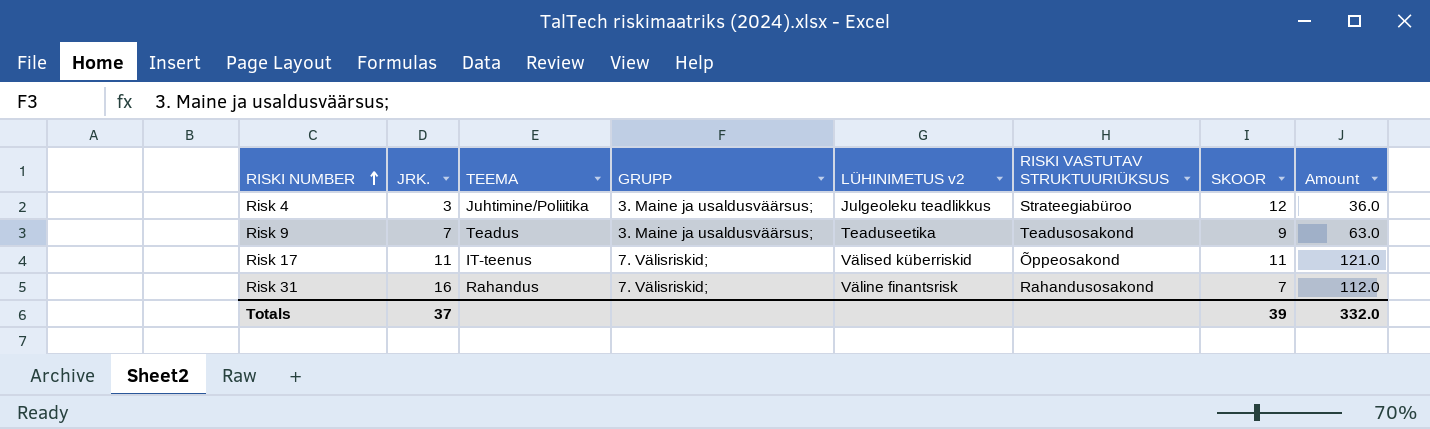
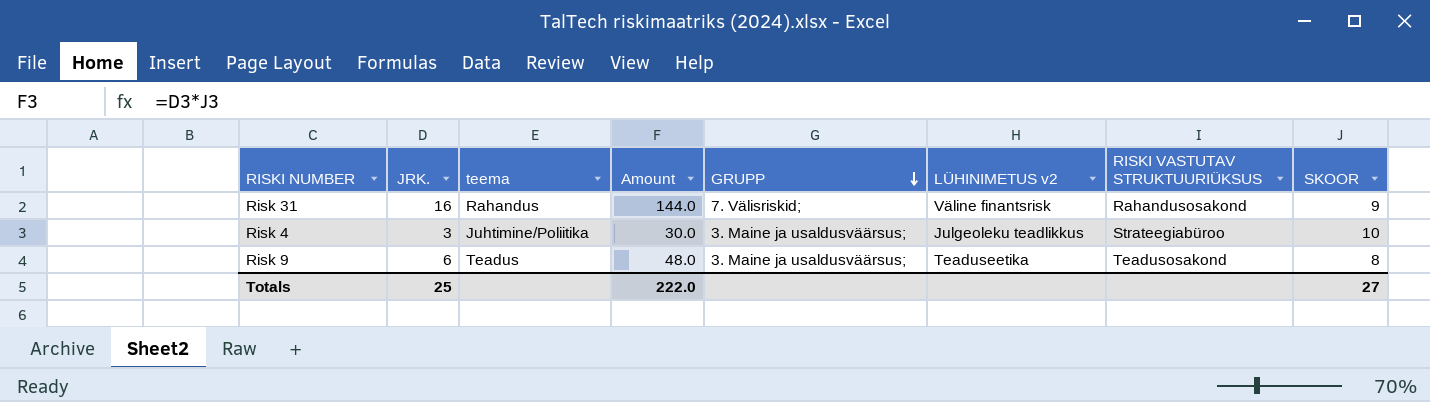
row order: RISKI NUMBER ascending -> GRUPP descending
column name: TEEMA -> teema
column Amount | position: 8 -> 4
row Risk 17: 11 | IT-teenus | 7. Välisriskid; | Välised küberriskid | Õppeosakond | 11 | 121.0 -> none
Risk 31 | Amount: 112.0 -> 144.0
Risk 31 | SKOOR: 7 -> 9
Risk 4 | Amount: 36.0 -> 30.0
Risk 4 | SKOOR: 12 -> 10
Risk 9 | JRK.: 7 -> 6
Risk 9 | Amount: 63.0 -> 48.0
Risk 9 | SKOOR: 9 -> 8
Totals | JRK.: 37 -> 25
Totals | Amount: 332.0 -> 222.0
Totals | SKOOR: 39 -> 27

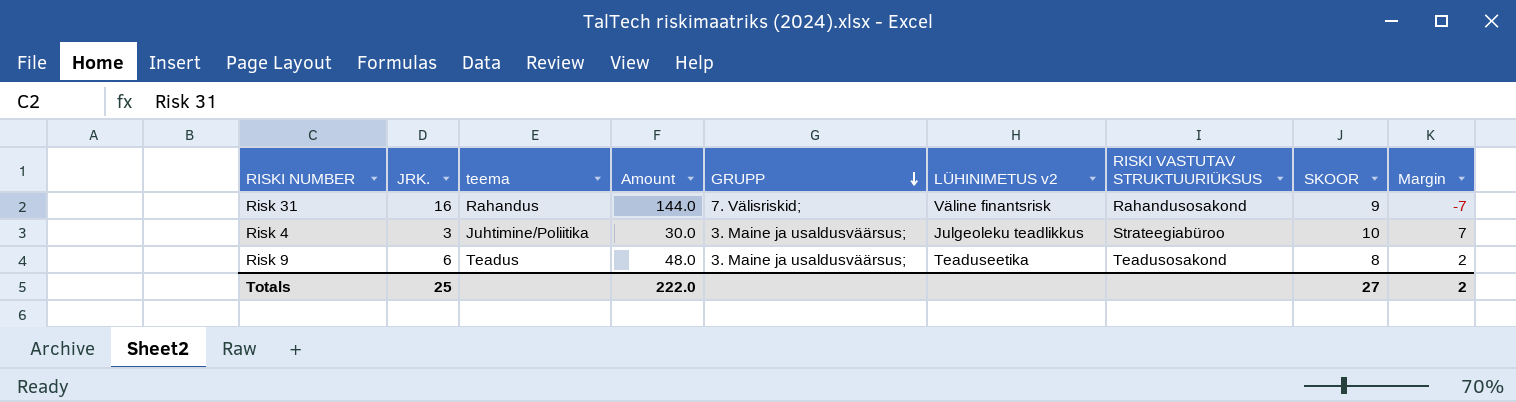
column Margin | formula: none -> [SKOOR] - [JRK.]

